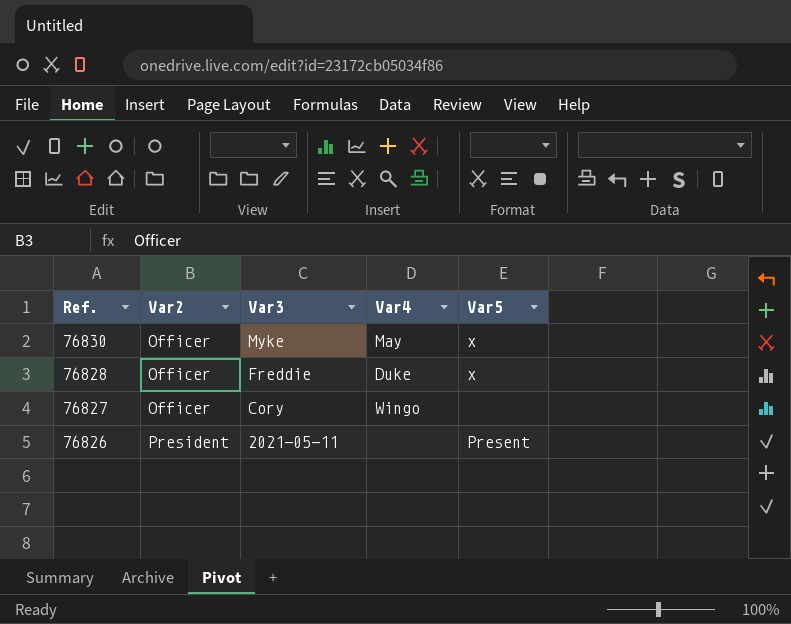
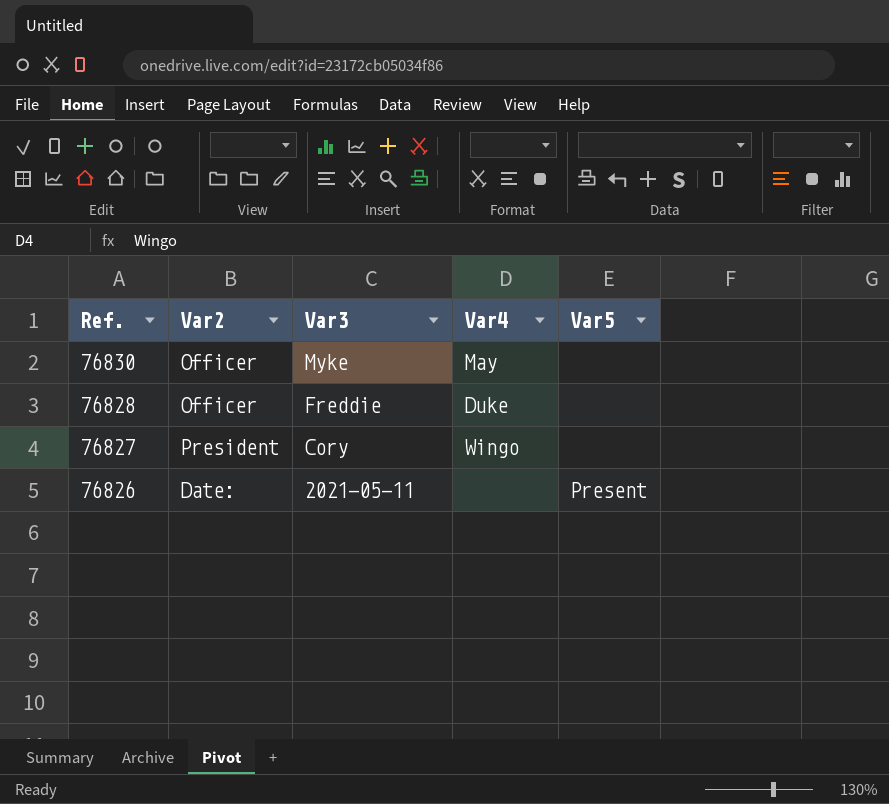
76830 | Var5: x -> none
76828 | Var5: x -> none
76827 | Var2: Officer -> President
76826 | Var2: President -> Date:

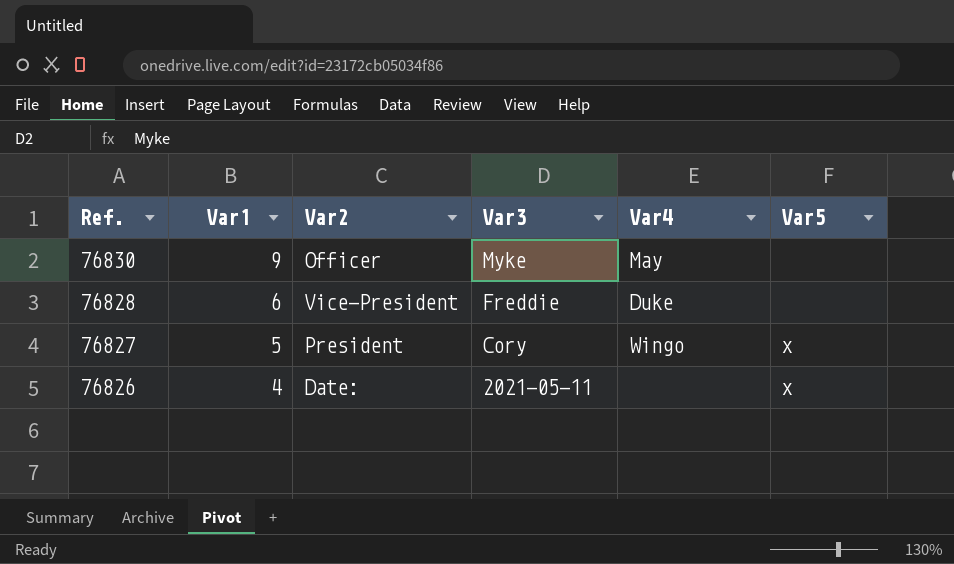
column Var1 | position: none -> 2
76828 | Var2: Officer -> Vice-President
76827 | Var5: none -> x
76826 | Var5: Present -> x

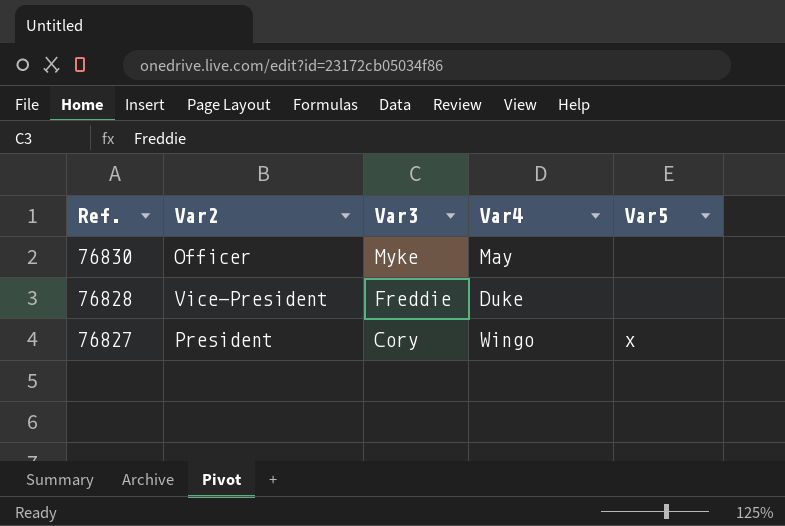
column Var1 | position: 2 -> none
row 76826: 4 | Date: | 2021-05-11 | none | x -> none

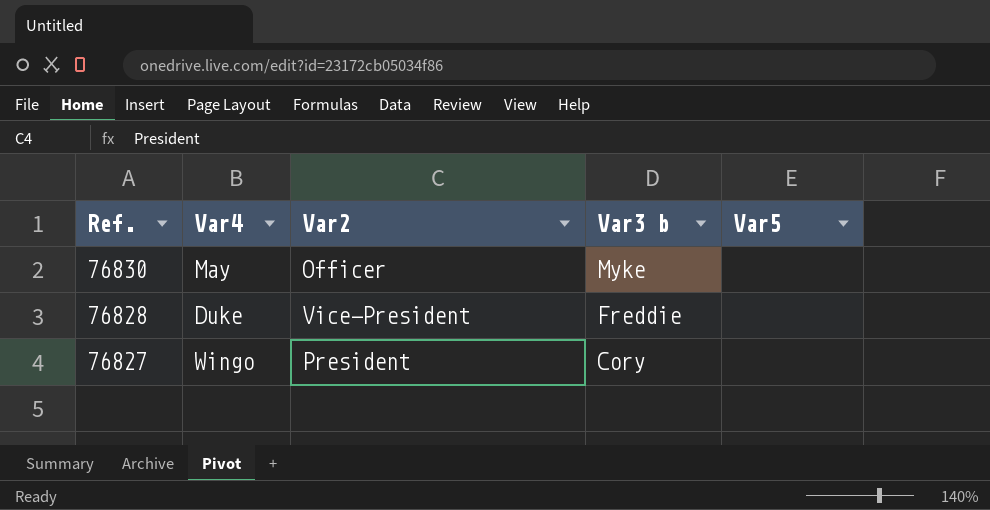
column Var4 | position: 4 -> 2
column name: Var3 -> Var3 b
76827 | Var5: x -> none

